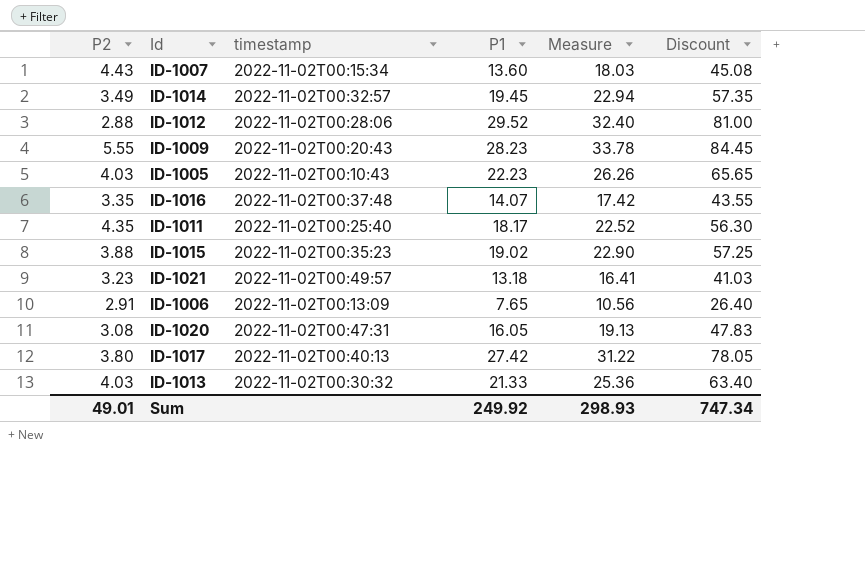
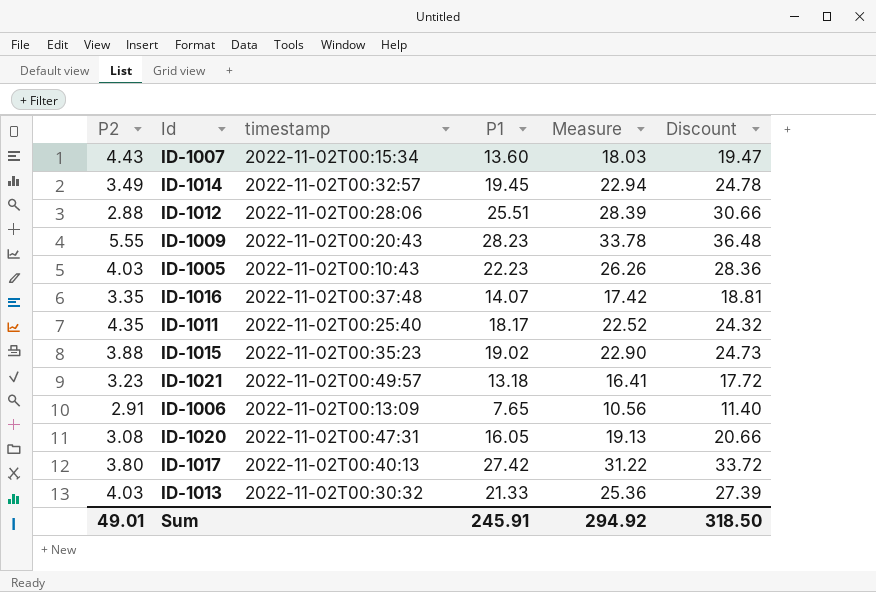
column Discount | formula: [Measure] * 2.5 -> [Measure] * 1.08
ID-1012 | P1: 29.52 -> 25.51
ID-1012 | Measure: 32.40 -> 28.39
Sum | P1: 249.92 -> 245.91
Sum | Measure: 298.93 -> 294.92
Sum | Discount: 747.34 -> 318.50

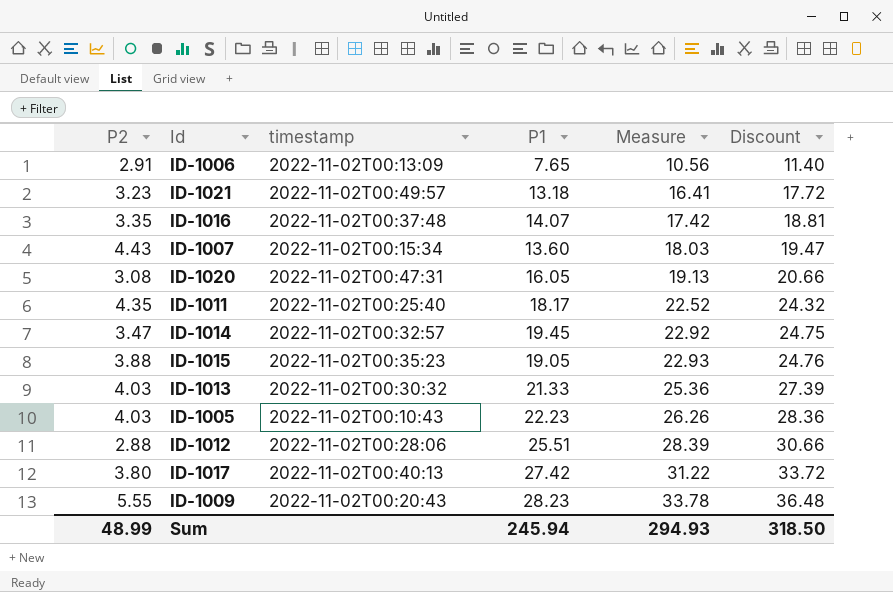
row order: none -> Measure ascending
ID-1014 | P2: 3.49 -> 3.47
ID-1014 | Measure: 22.94 -> 22.92
ID-1014 | Discount: 24.78 -> 24.75
ID-1015 | P1: 19.02 -> 19.05
ID-1015 | Measure: 22.90 -> 22.93
ID-1015 | Discount: 24.73 -> 24.76
Sum | P2: 49.01 -> 48.99
Sum | P1: 245.91 -> 245.94
Sum | Measure: 294.92 -> 294.93

